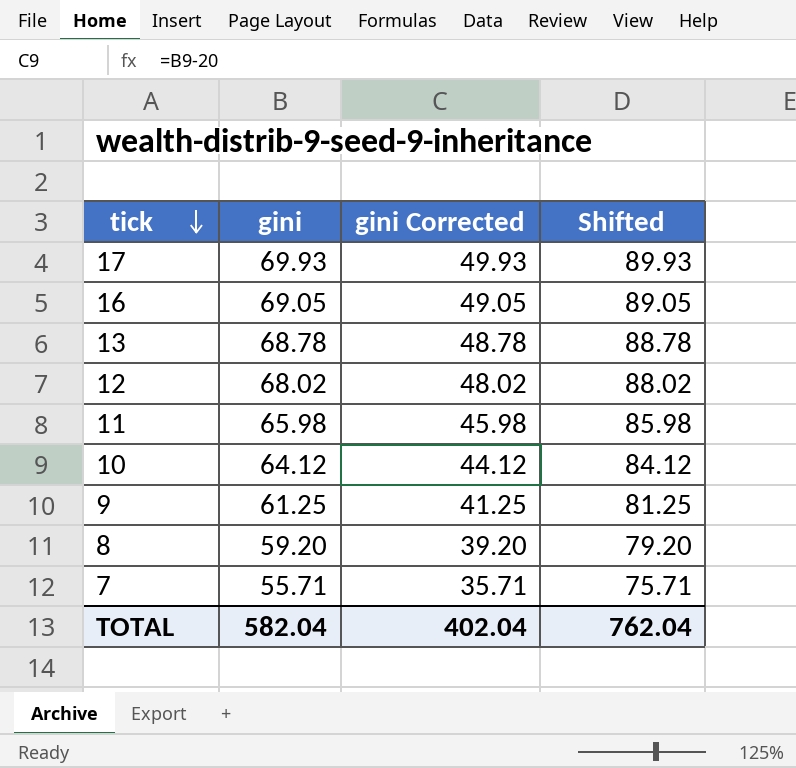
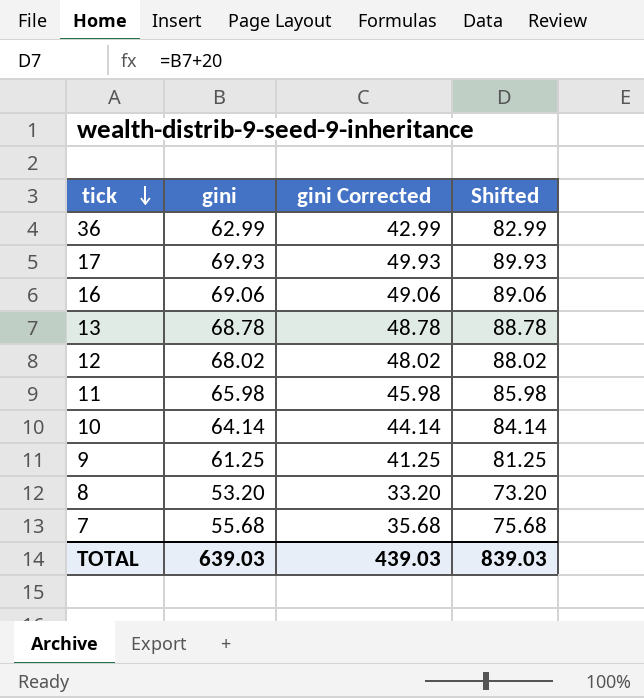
row 36: none -> 62.99 | 42.99 | 82.99
16 | gini: 69.05 -> 69.06
16 | gini Corrected: 49.05 -> 49.06
16 | Shifted: 89.05 -> 89.06
10 | gini: 64.12 -> 64.14
10 | gini Corrected: 44.12 -> 44.14
10 | Shifted: 84.12 -> 84.14
8 | gini: 59.20 -> 53.20
8 | gini Corrected: 39.20 -> 33.20
8 | Shifted: 79.20 -> 73.20
7 | gini: 55.71 -> 55.68
7 | gini Corrected: 35.71 -> 35.68
7 | Shifted: 75.71 -> 75.68
TOTAL | gini: 582.04 -> 639.03
TOTAL | gini Corrected: 402.04 -> 439.03
TOTAL | Shifted: 762.04 -> 839.03

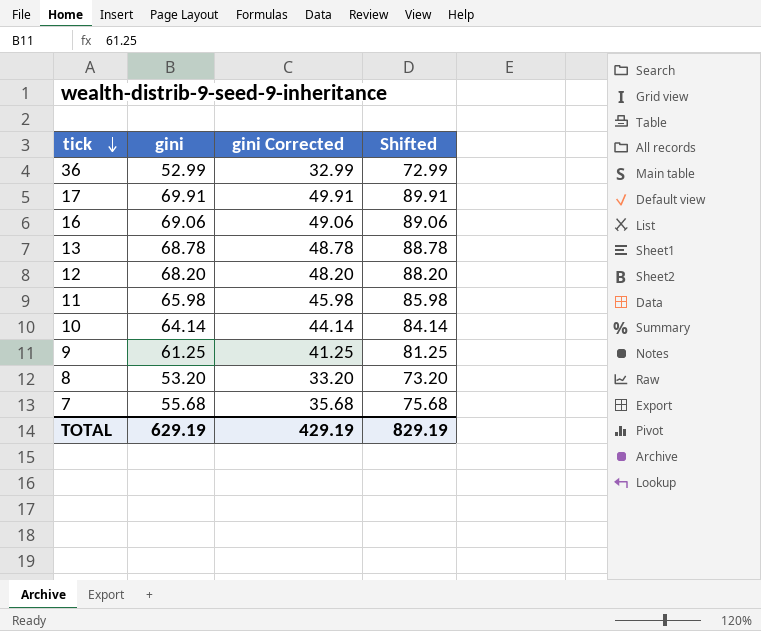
36 | gini: 62.99 -> 52.99
36 | gini Corrected: 42.99 -> 32.99
36 | Shifted: 82.99 -> 72.99
17 | gini: 69.93 -> 69.91
17 | gini Corrected: 49.93 -> 49.91
17 | Shifted: 89.93 -> 89.91
12 | gini: 68.02 -> 68.20
12 | gini Corrected: 48.02 -> 48.20
12 | Shifted: 88.02 -> 88.20
TOTAL | gini: 639.03 -> 629.19
TOTAL | gini Corrected: 439.03 -> 429.19
TOTAL | Shifted: 839.03 -> 829.19

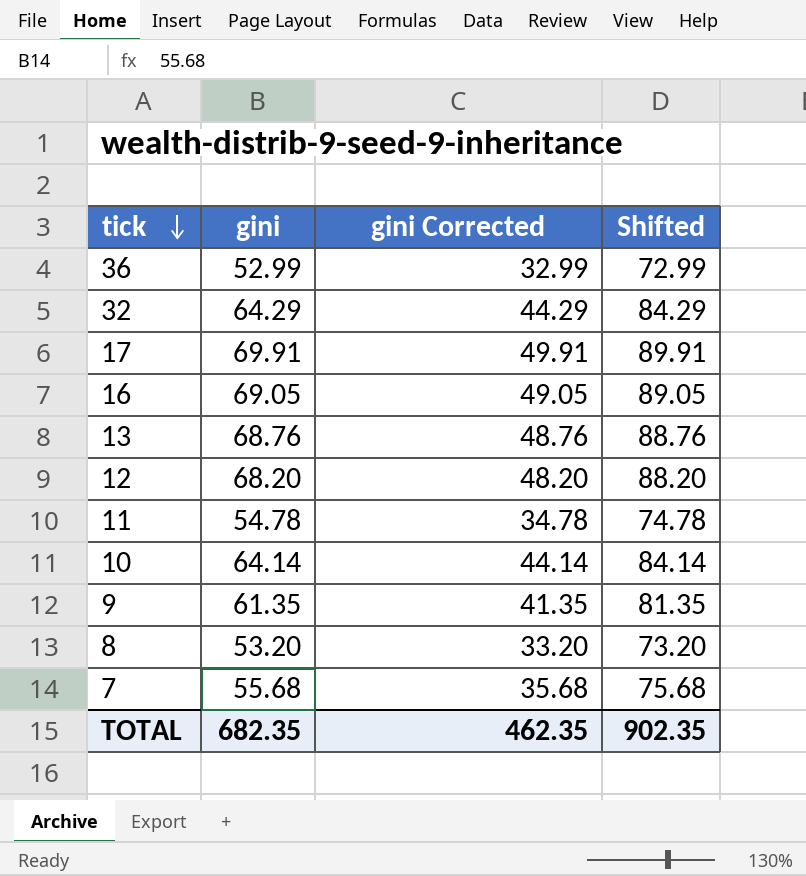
row 32: none -> 64.29 | 44.29 | 84.29
16 | gini: 69.06 -> 69.05
16 | gini Corrected: 49.06 -> 49.05
16 | Shifted: 89.06 -> 89.05
13 | gini: 68.78 -> 68.76
13 | gini Corrected: 48.78 -> 48.76
13 | Shifted: 88.78 -> 88.76
11 | gini: 65.98 -> 54.78
11 | gini Corrected: 45.98 -> 34.78
11 | Shifted: 85.98 -> 74.78
9 | gini: 61.25 -> 61.35
9 | gini Corrected: 41.25 -> 41.35
9 | Shifted: 81.25 -> 81.35
TOTAL | gini: 629.19 -> 682.35
TOTAL | gini Corrected: 429.19 -> 462.35
TOTAL | Shifted: 829.19 -> 902.35

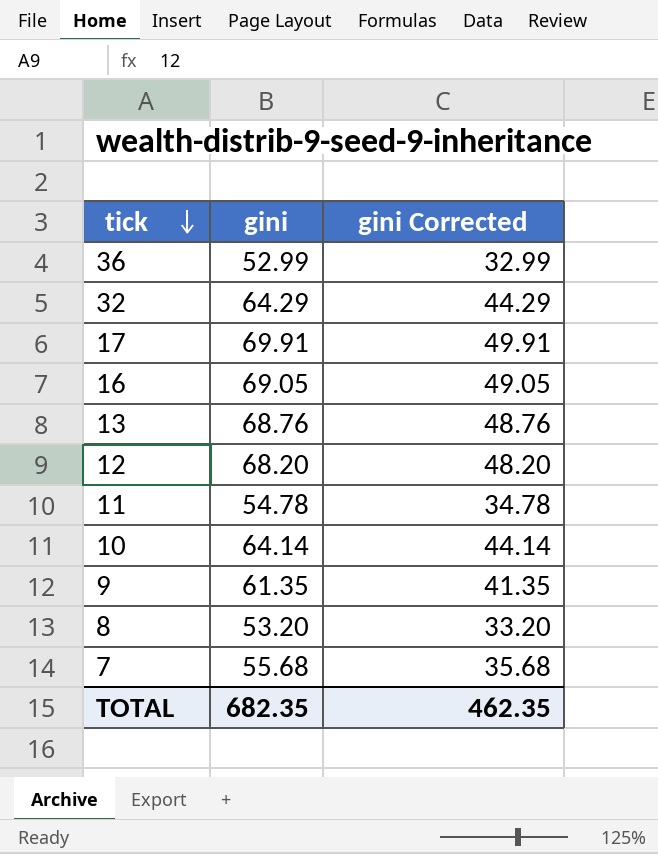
column Shifted | formula: [gini] + 20 -> none

